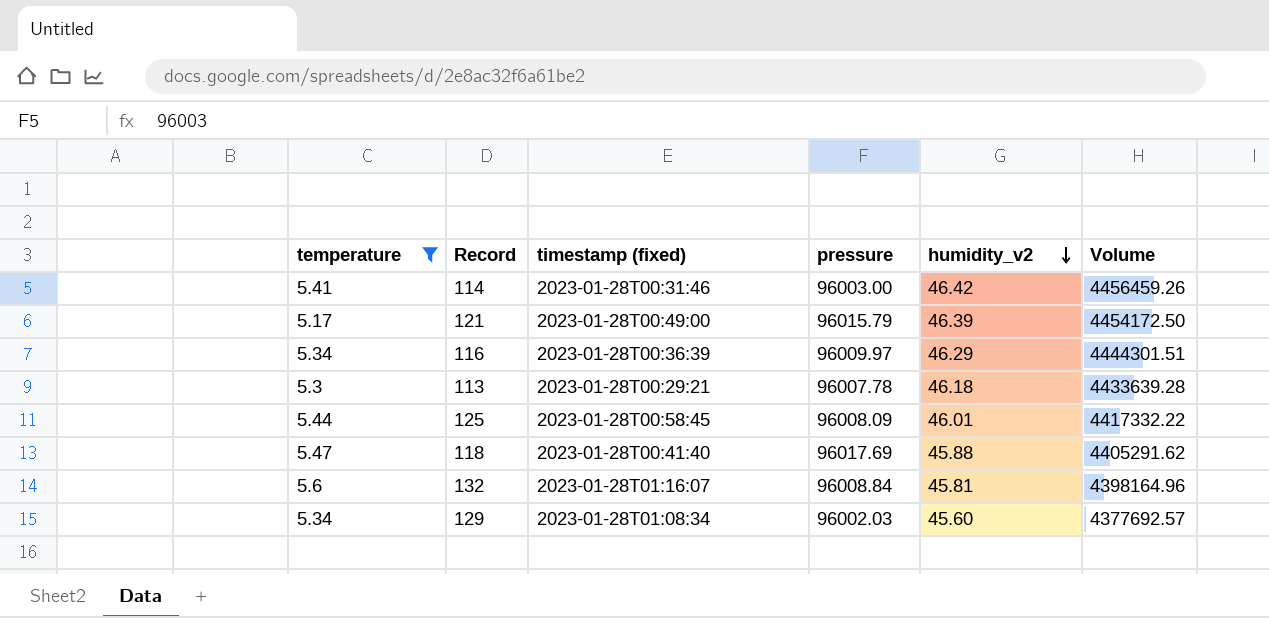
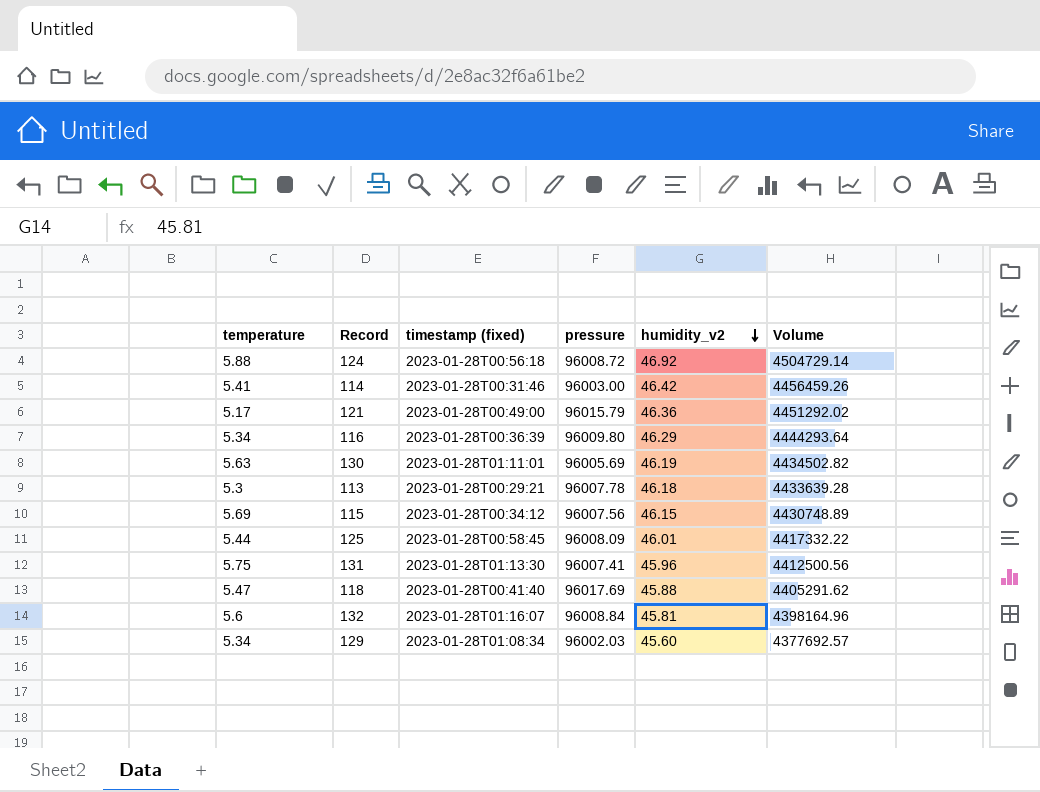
filter: temperature <= 5.6 -> none
121 | humidity_v2: 46.39 -> 46.36
121 | Volume: 4454172.50 -> 4451292.02
116 | pressure: 96009.97 -> 96009.80
116 | Volume: 4444301.51 -> 4444293.64

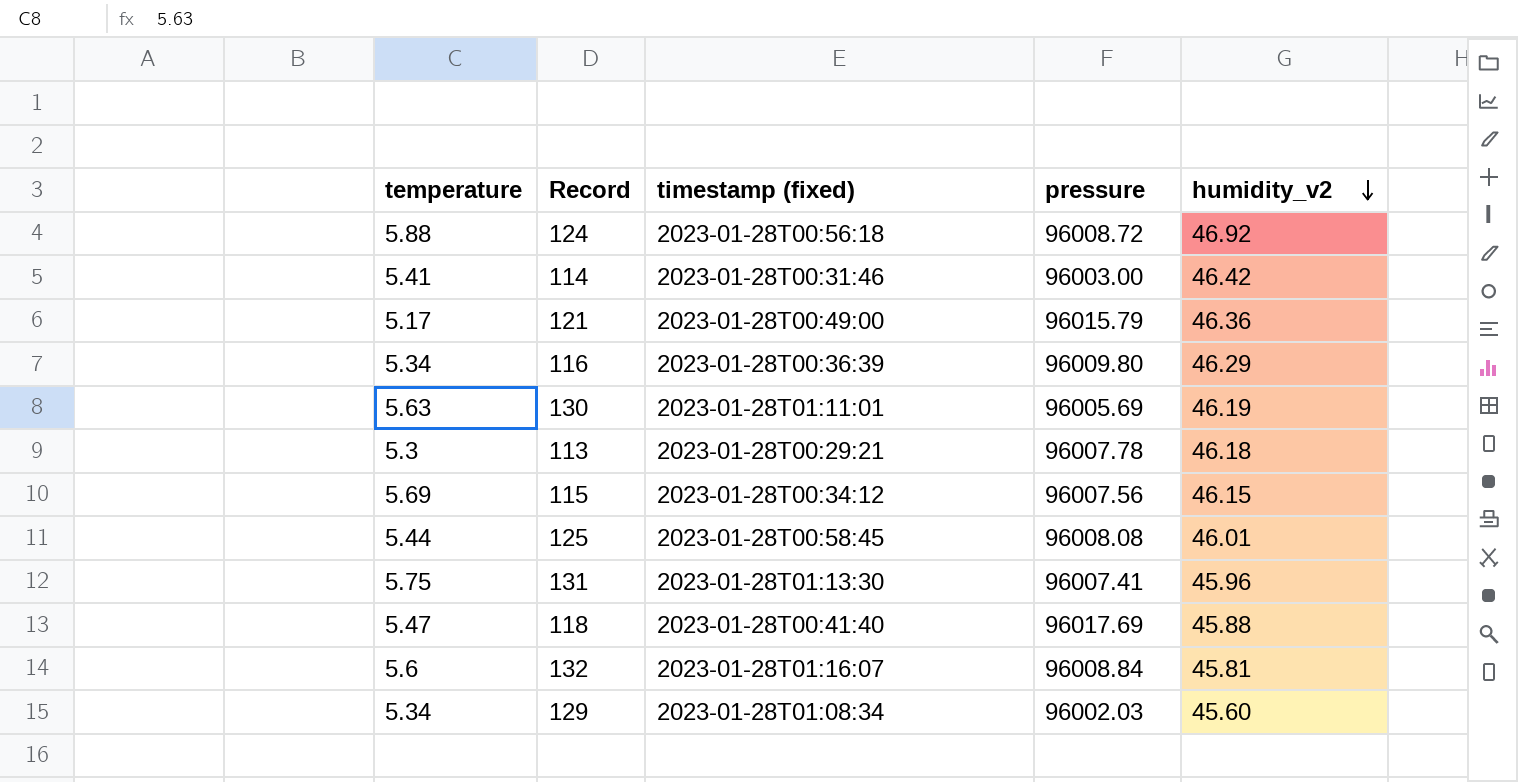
column Volume | formula: [pressure] * [humidity_v2] -> none
125 | pressure: 96008.09 -> 96008.08

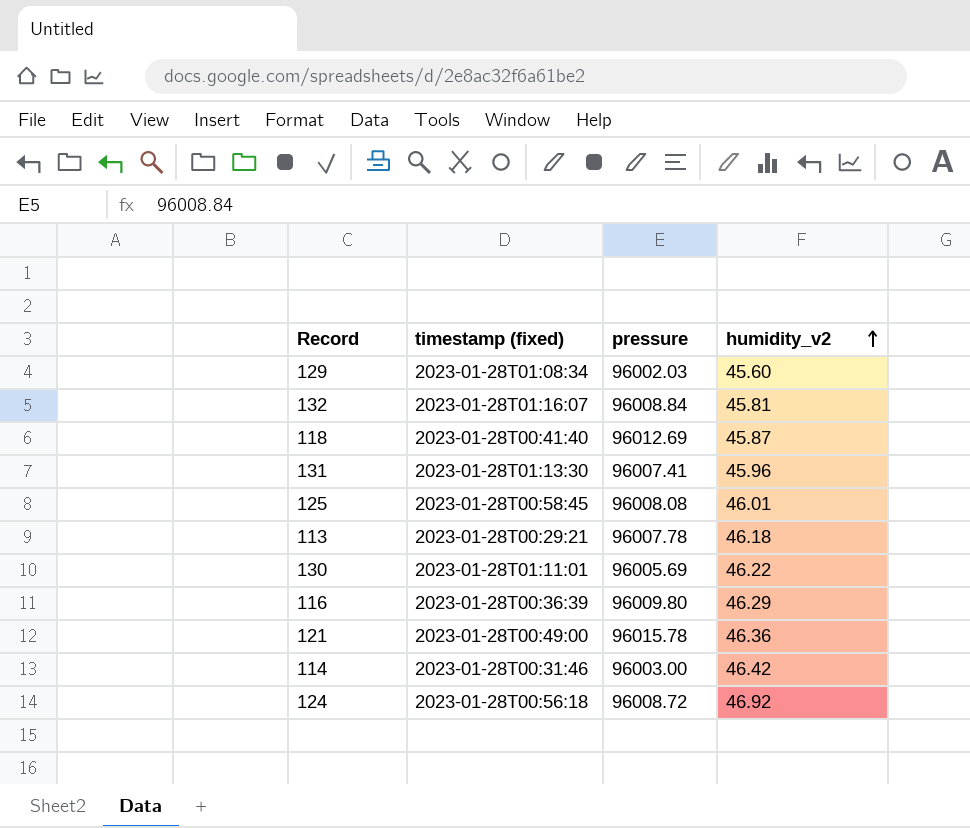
row order: humidity_v2 descending -> humidity_v2 ascending
column temperature | position: 1 -> none
row 115: 5.69 | 2023-01-28T00:34:12 | 96007.56 | 46.15 -> none
118 | pressure: 96017.69 -> 96012.69
118 | humidity_v2: 45.88 -> 45.87
130 | humidity_v2: 46.19 -> 46.22
121 | pressure: 96015.79 -> 96015.78

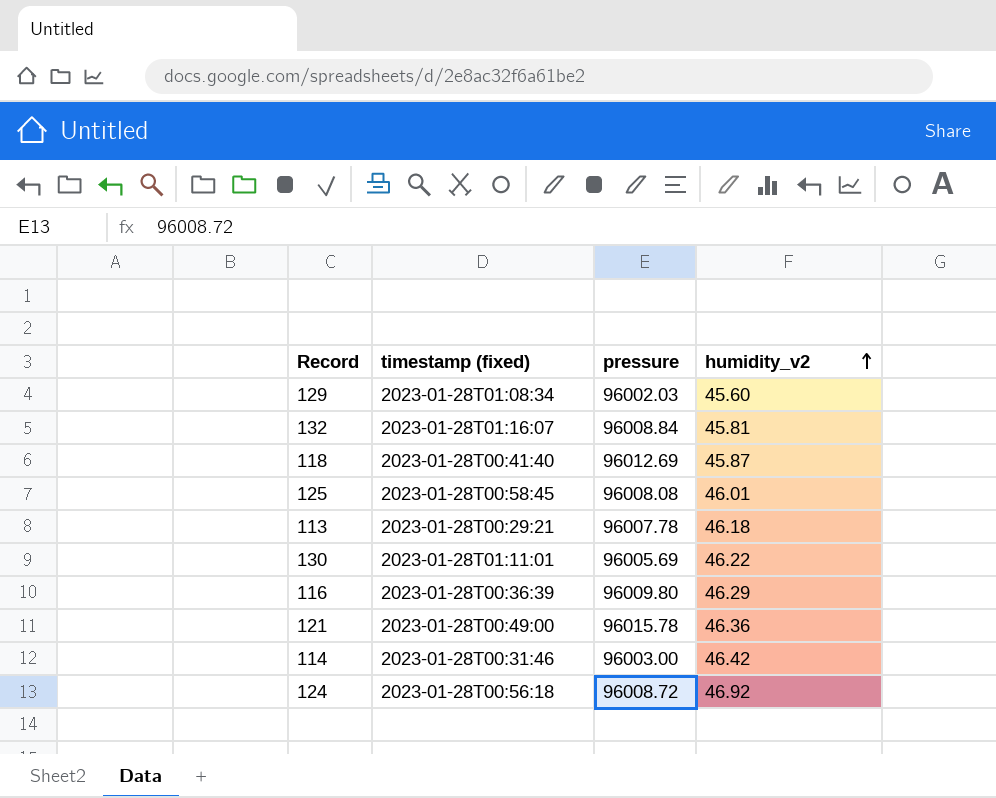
row 131: 2023-01-28T01:13:30 | 96007.41 | 45.96 -> none

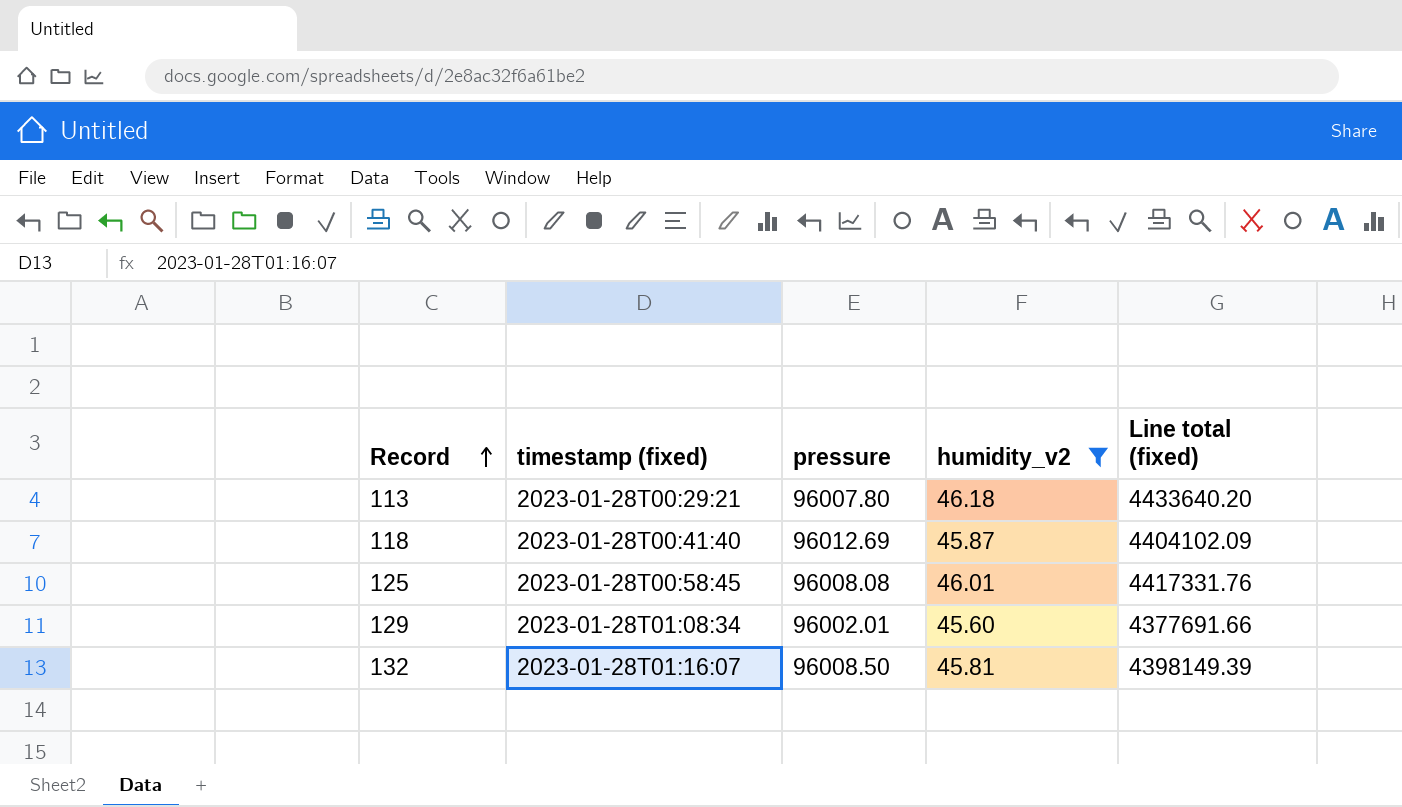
filter: none -> humidity_v2 <= 46.18
row order: humidity_v2 ascending -> Record ascending
column Line total (fixed) | formula: none -> [pressure] * [humidity_v2]
113 | pressure: 96007.78 -> 96007.80
129 | pressure: 96002.03 -> 96002.01
132 | pressure: 96008.84 -> 96008.50

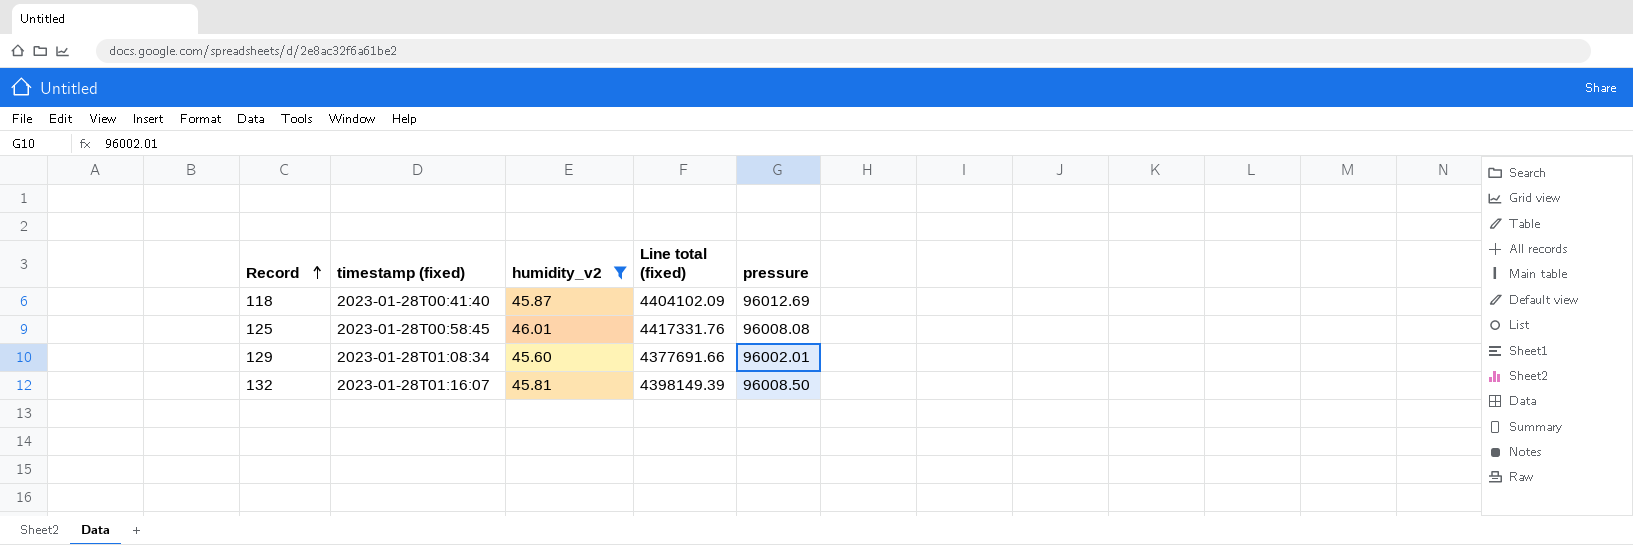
column pressure | position: 3 -> 5
row 113: 2023-01-28T00:29:21 | 96007.80 | 46.18 | 4433640.20 -> none

